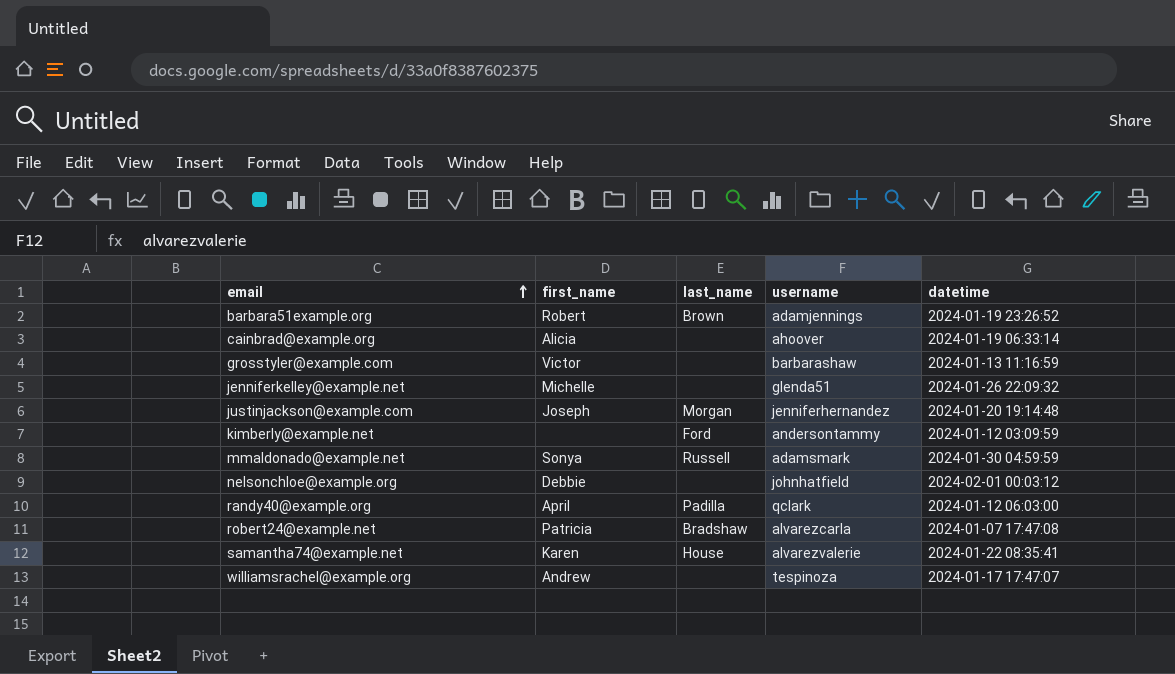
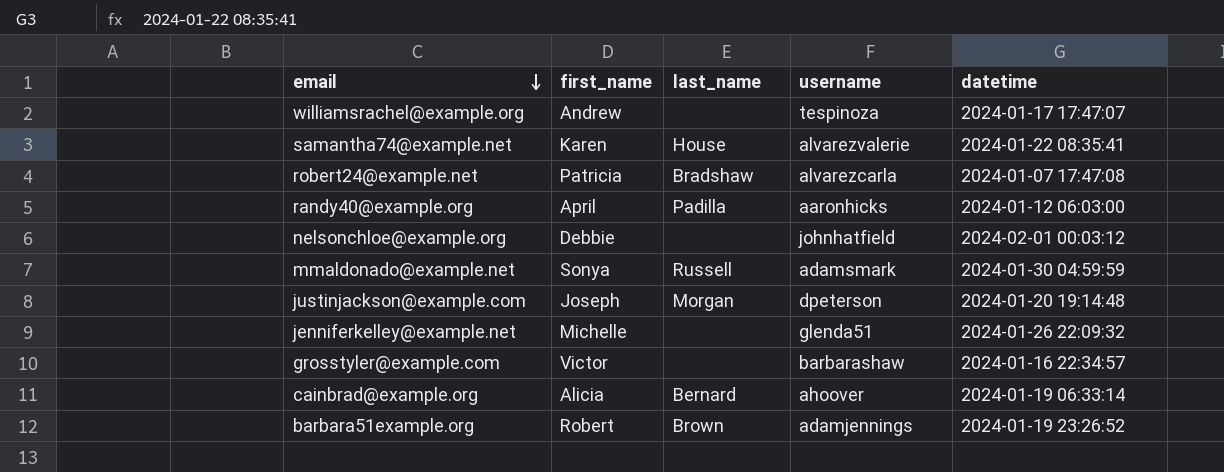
row order: email ascending -> email descending
row kimberly@example.net: none | Ford | andersontammy | 2024-01-12 03:09:59 -> none
randy40@example.org | username: qclark -> aaronhicks
justinjackson@example.com | username: jenniferhernandez -> dpeterson
grosstyler@example.com | datetime: 2024-01-13 11:16:59 -> 2024-01-16 22:34:57
cainbrad@example.org | last_name: none -> Bernard

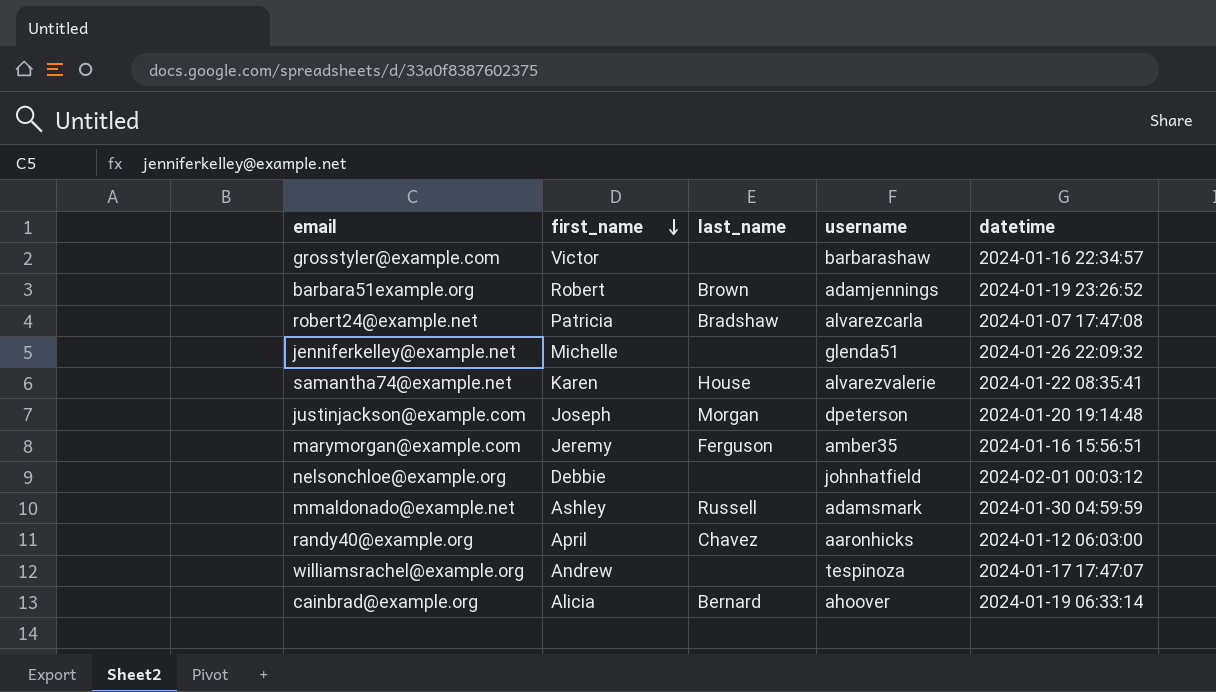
row order: email descending -> first_name descending
row marymorgan@example.com: none -> Jeremy | Ferguson | amber35 | 2024-01-16 15:56:51
mmaldonado@example.net | first_name: Sonya -> Ashley
randy40@example.org | last_name: Padilla -> Chavez

